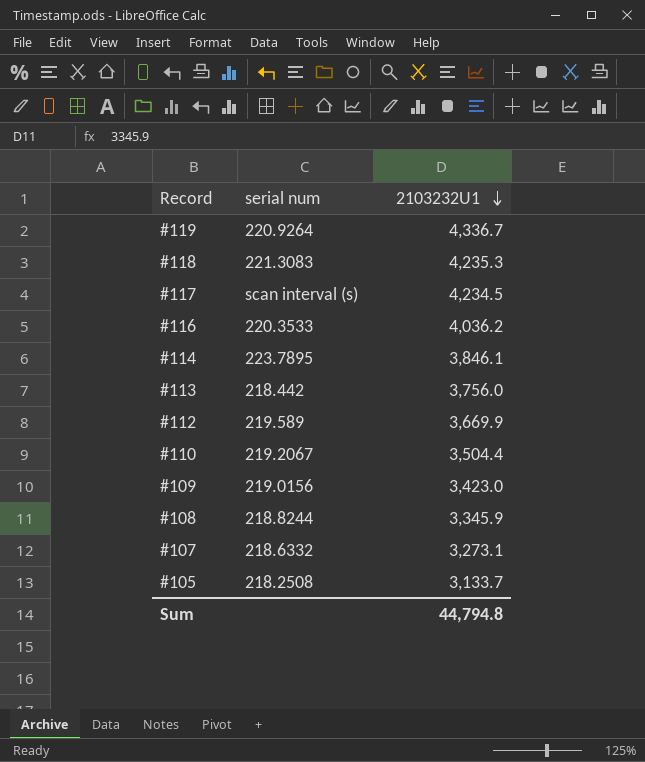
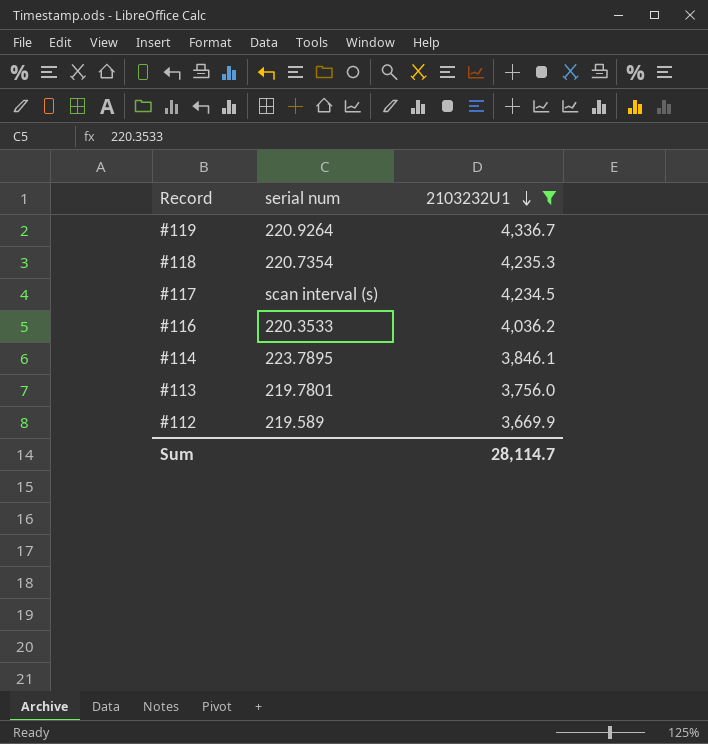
filter: none -> 2103232U1 >= 3,669.9
#118 | serial num: 221.3083 -> 220.7354
#113 | serial num: 218.442 -> 219.7801
Sum | 2103232U1: 44,794.8 -> 28,114.7

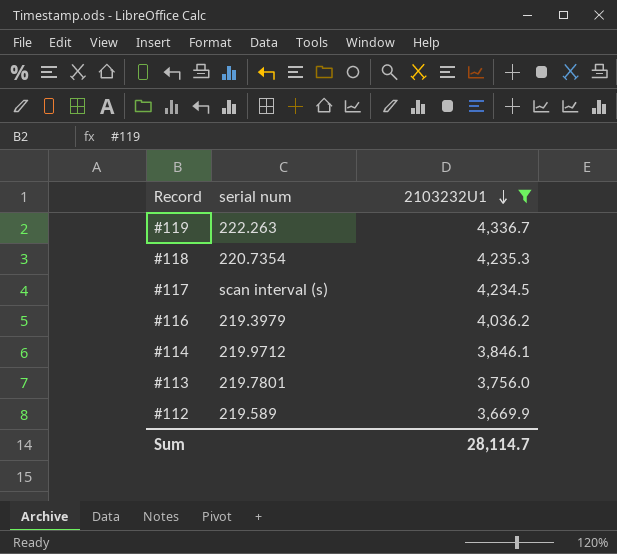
#119 | serial num: 220.9264 -> 222.263
#116 | serial num: 220.3533 -> 219.3979
#114 | serial num: 223.7895 -> 219.9712

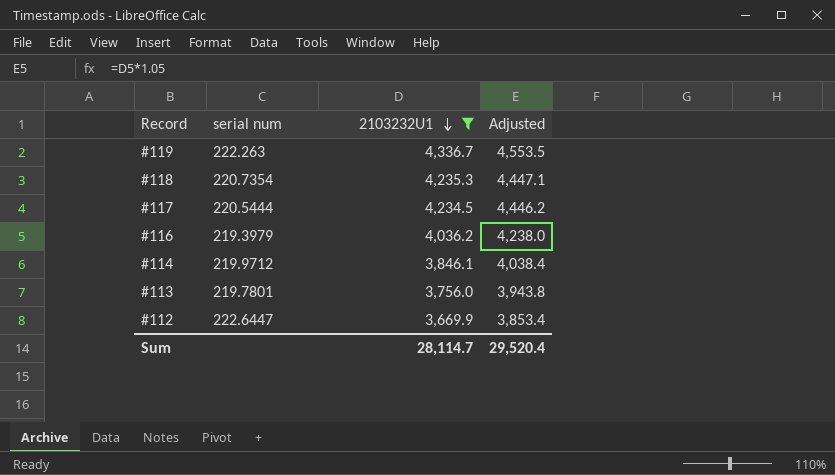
column Adjusted | formula: none -> [2103232U1] * 1.05
#117 | serial num: scan interval (s) -> 220.5444
#112 | serial num: 219.589 -> 222.6447

